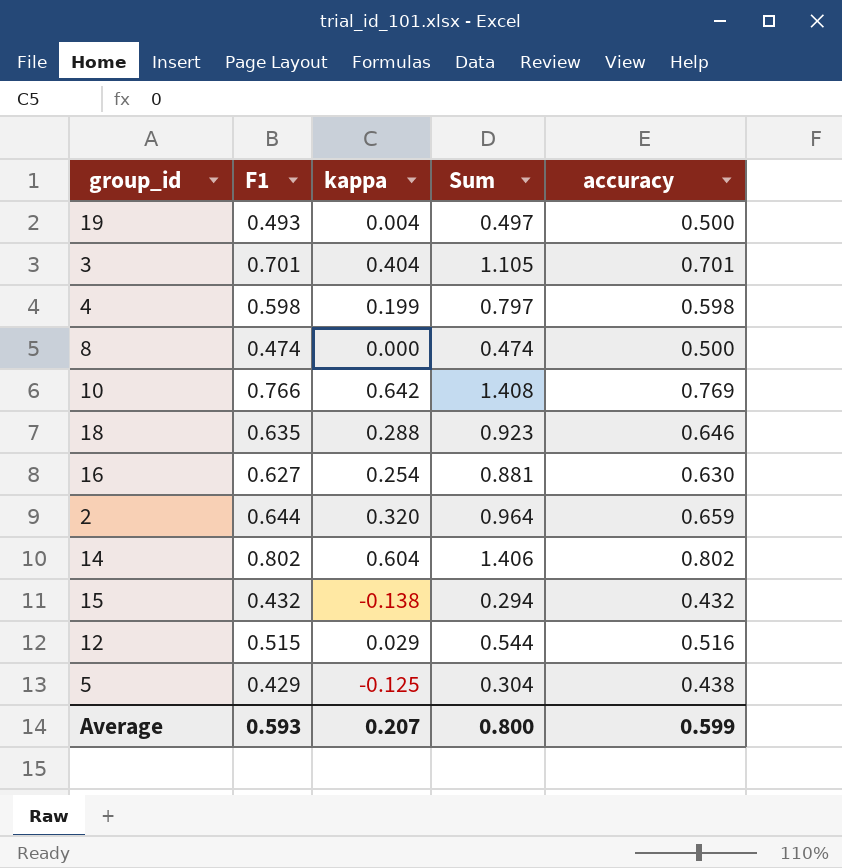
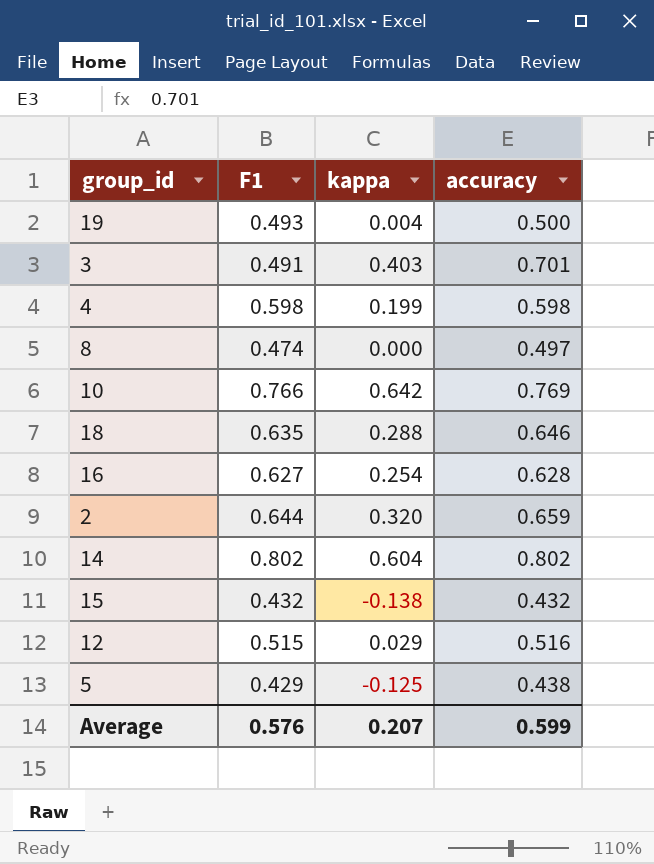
column Sum | formula: [F1] + [kappa] -> none
3 | F1: 0.701 -> 0.491
3 | kappa: 0.404 -> 0.403
8 | accuracy: 0.500 -> 0.497
16 | accuracy: 0.630 -> 0.628
Average | F1: 0.593 -> 0.576

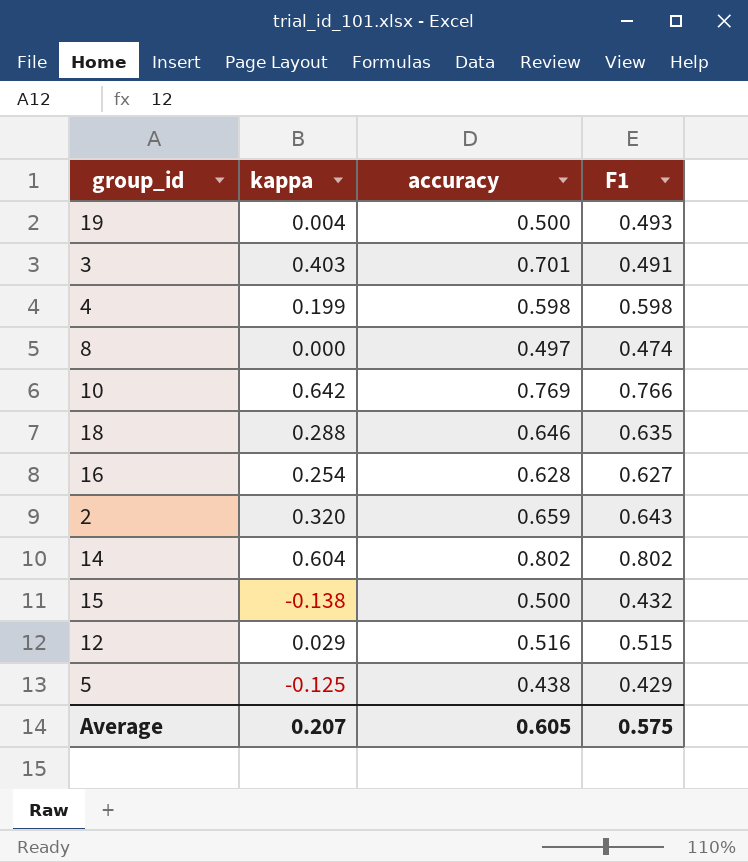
column F1 | position: 2 -> 4
2 | F1: 0.644 -> 0.643
15 | accuracy: 0.432 -> 0.500
Average | accuracy: 0.599 -> 0.605
Average | F1: 0.576 -> 0.575

